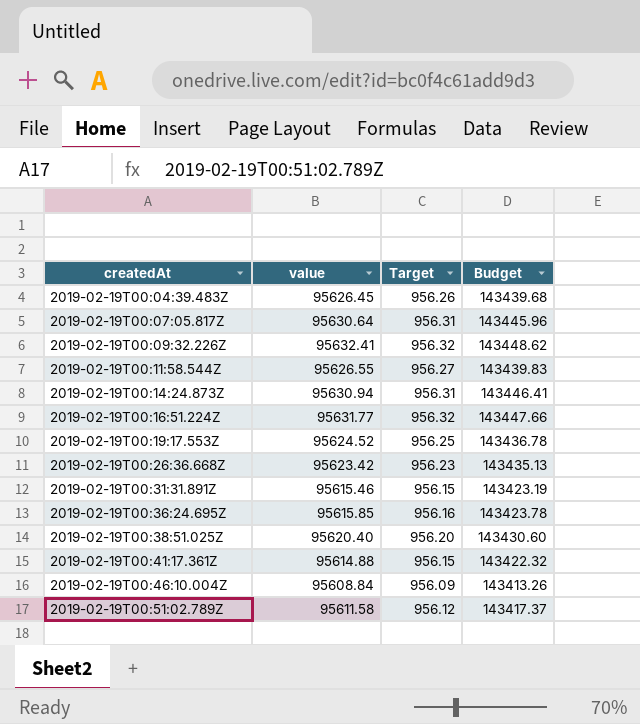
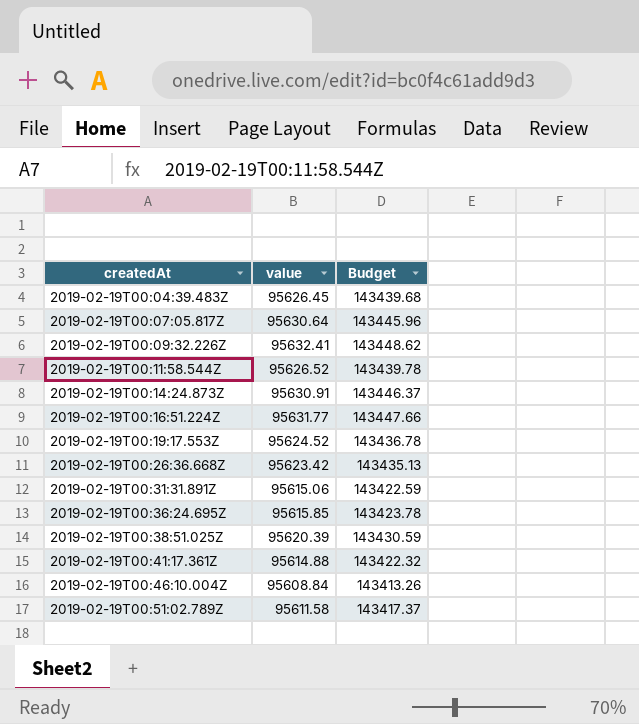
column Target | formula: [value] * 0.01 -> none
2019-02-19T00:11:58.544Z | value: 95626.55 -> 95626.52
2019-02-19T00:11:58.544Z | Budget: 143439.83 -> 143439.78
2019-02-19T00:14:24.873Z | value: 95630.94 -> 95630.91
2019-02-19T00:14:24.873Z | Budget: 143446.41 -> 143446.37
2019-02-19T00:31:31.891Z | value: 95615.46 -> 95615.06
2019-02-19T00:31:31.891Z | Budget: 143423.19 -> 143422.59
2019-02-19T00:38:51.025Z | value: 95620.40 -> 95620.39
2019-02-19T00:38:51.025Z | Budget: 143430.60 -> 143430.59

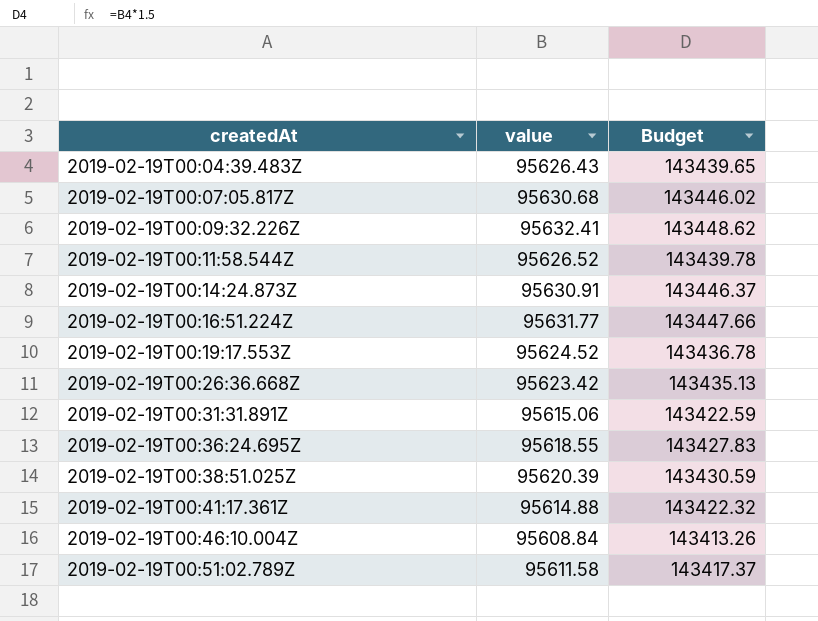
2019-02-19T00:04:39.483Z | value: 95626.45 -> 95626.43
2019-02-19T00:04:39.483Z | Budget: 143439.68 -> 143439.65
2019-02-19T00:07:05.817Z | value: 95630.64 -> 95630.68
2019-02-19T00:07:05.817Z | Budget: 143445.96 -> 143446.02
2019-02-19T00:36:24.695Z | value: 95615.85 -> 95618.55
2019-02-19T00:36:24.695Z | Budget: 143423.78 -> 143427.83

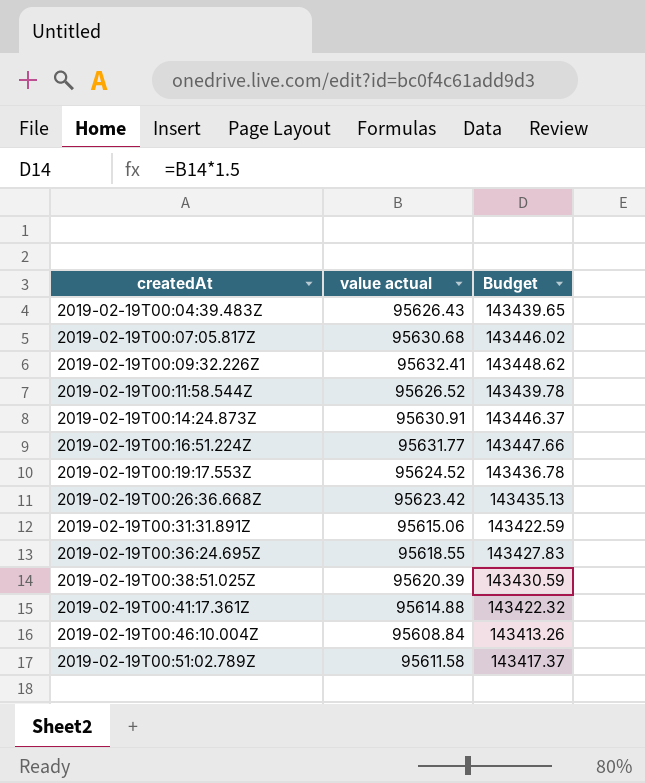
column name: value -> value actual

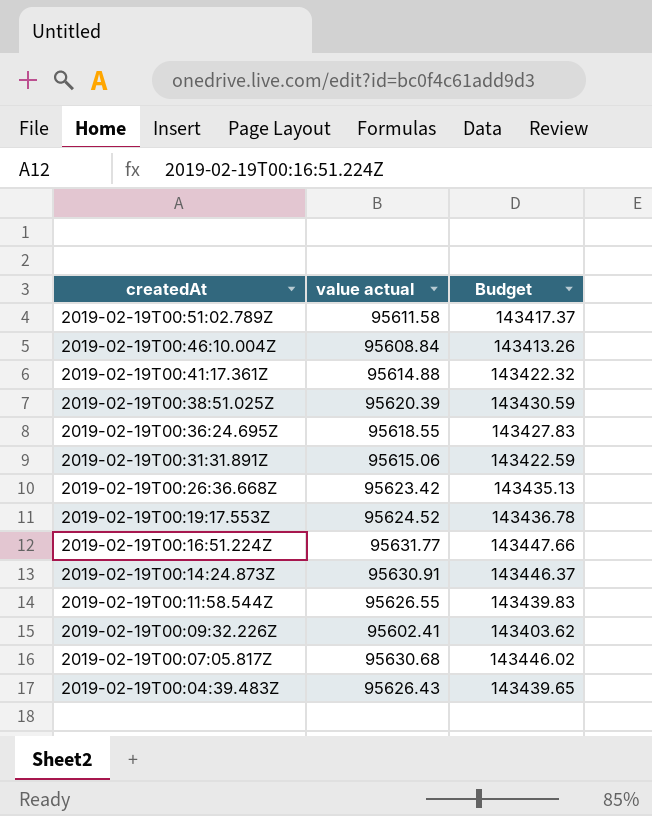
row order: createdAt ascending -> createdAt descending
2019-02-19T00:11:58.544Z | value actual: 95626.52 -> 95626.55
2019-02-19T00:11:58.544Z | Budget: 143439.78 -> 143439.83
2019-02-19T00:09:32.226Z | value actual: 95632.41 -> 95602.41
2019-02-19T00:09:32.226Z | Budget: 143448.62 -> 143403.62

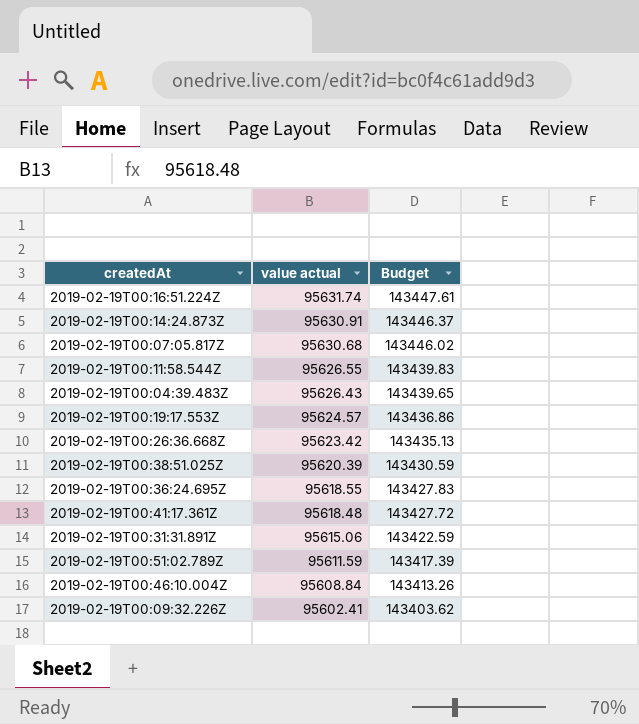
row order: createdAt descending -> value actual descending
2019-02-19T00:16:51.224Z | value actual: 95631.77 -> 95631.74
2019-02-19T00:16:51.224Z | Budget: 143447.66 -> 143447.61
2019-02-19T00:19:17.553Z | value actual: 95624.52 -> 95624.57
2019-02-19T00:19:17.553Z | Budget: 143436.78 -> 143436.86
2019-02-19T00:41:17.361Z | value actual: 95614.88 -> 95618.48
2019-02-19T00:41:17.361Z | Budget: 143422.32 -> 143427.72
2019-02-19T00:51:02.789Z | value actual: 95611.58 -> 95611.59
2019-02-19T00:51:02.789Z | Budget: 143417.37 -> 143417.39

